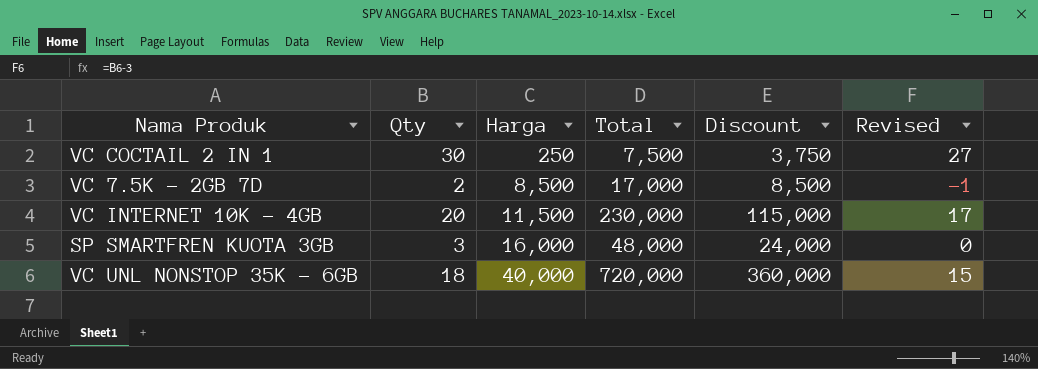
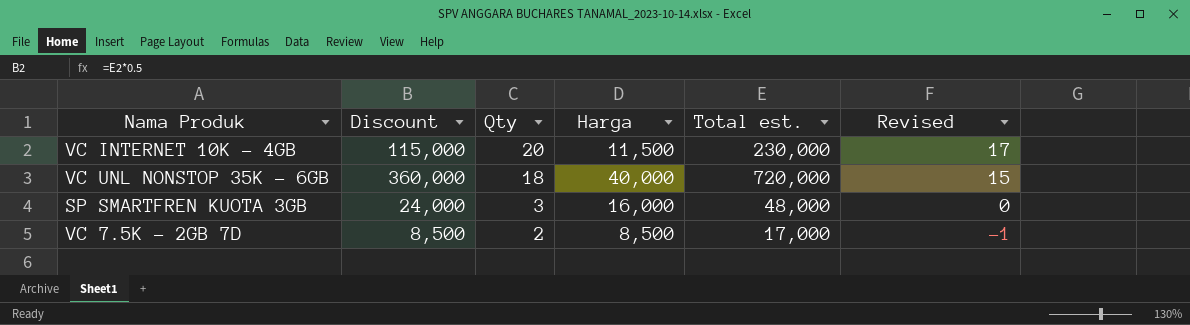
row order: Harga ascending -> Qty descending
column Discount | position: 5 -> 2
column name: Total -> Total est.
row VC COCTAIL 2 IN 1: 30 | 250 | 7,500 | 3,750 | 27 -> none

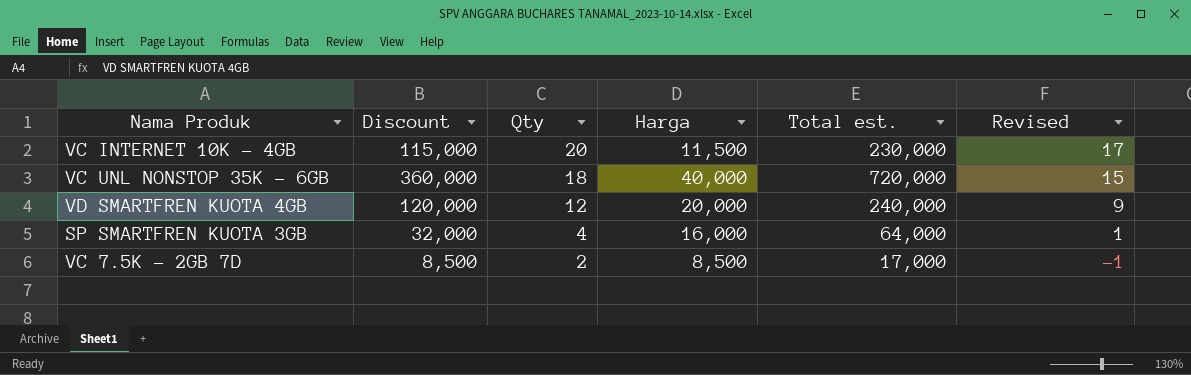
row VD SMARTFREN KUOTA 4GB: none -> 120,000 | 12 | 20,000 | 240,000 | 9
SP SMARTFREN KUOTA 3GB | Discount: 24,000 -> 32,000
SP SMARTFREN KUOTA 3GB | Qty: 3 -> 4
SP SMARTFREN KUOTA 3GB | Total est.: 48,000 -> 64,000
SP SMARTFREN KUOTA 3GB | Revised: 0 -> 1

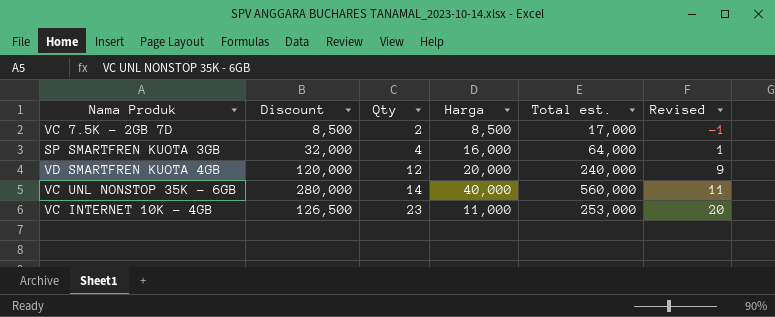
row order: Qty descending -> Qty ascending
VC UNL NONSTOP 35K - 6GB | Discount: 360,000 -> 280,000
VC UNL NONSTOP 35K - 6GB | Qty: 18 -> 14
VC UNL NONSTOP 35K - 6GB | Total est.: 720,000 -> 560,000
VC UNL NONSTOP 35K - 6GB | Revised: 15 -> 11
VC INTERNET 10K - 4GB | Discount: 115,000 -> 126,500
VC INTERNET 10K - 4GB | Qty: 20 -> 23
VC INTERNET 10K - 4GB | Harga: 11,500 -> 11,000
VC INTERNET 10K - 4GB | Total est.: 230,000 -> 253,000
VC INTERNET 10K - 4GB | Revised: 17 -> 20

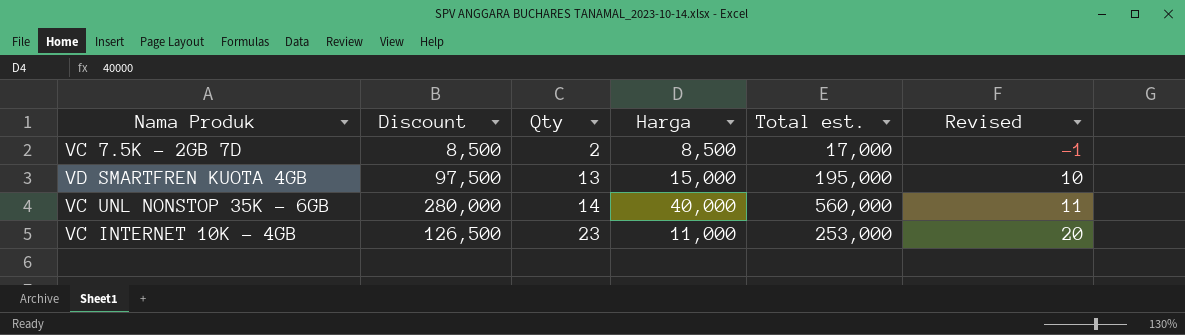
row SP SMARTFREN KUOTA 3GB: 32,000 | 4 | 16,000 | 64,000 | 1 -> none
VD SMARTFREN KUOTA 4GB | Discount: 120,000 -> 97,500
VD SMARTFREN KUOTA 4GB | Qty: 12 -> 13
VD SMARTFREN KUOTA 4GB | Harga: 20,000 -> 15,000
VD SMARTFREN KUOTA 4GB | Total est.: 240,000 -> 195,000
VD SMARTFREN KUOTA 4GB | Revised: 9 -> 10

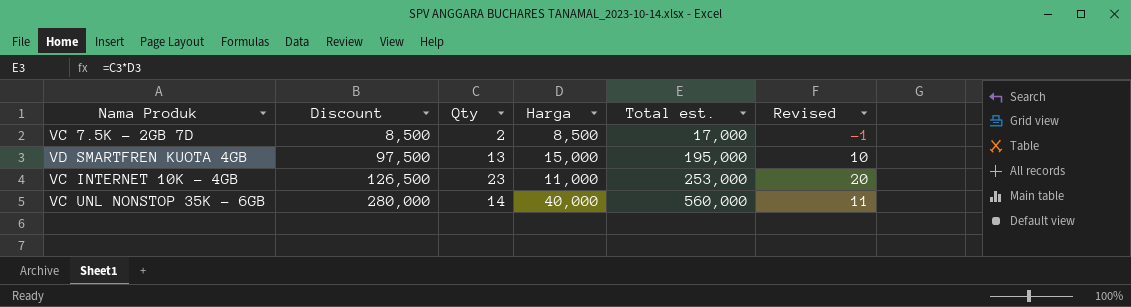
row order: Qty ascending -> Discount ascending

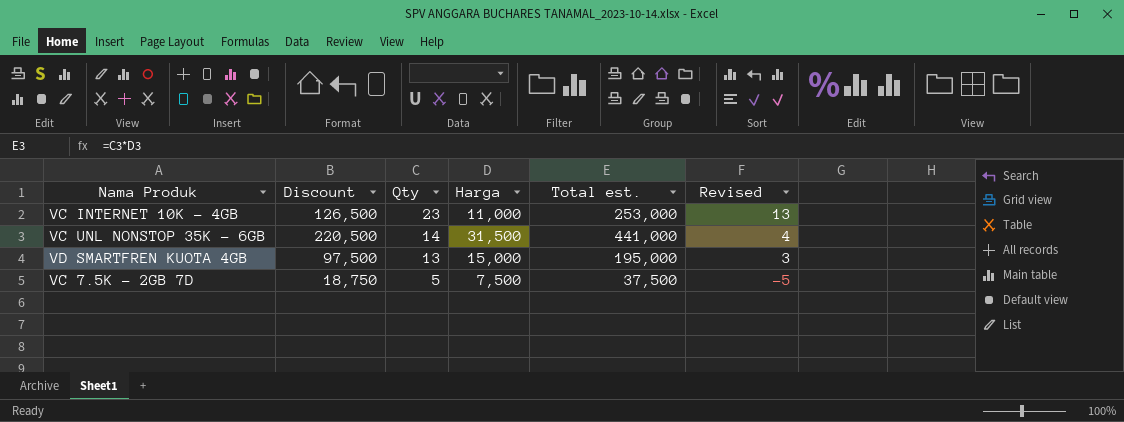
row order: Discount ascending -> Qty descending
column Revised | formula: [Qty] - 3 -> [Qty] - 10
VC UNL NONSTOP 35K - 6GB | Discount: 280,000 -> 220,500
VC UNL NONSTOP 35K - 6GB | Harga: 40,000 -> 31,500
VC UNL NONSTOP 35K - 6GB | Total est.: 560,000 -> 441,000
VC 7.5K - 2GB 7D | Discount: 8,500 -> 18,750
VC 7.5K - 2GB 7D | Qty: 2 -> 5
VC 7.5K - 2GB 7D | Harga: 8,500 -> 7,500
VC 7.5K - 2GB 7D | Total est.: 17,000 -> 37,500

